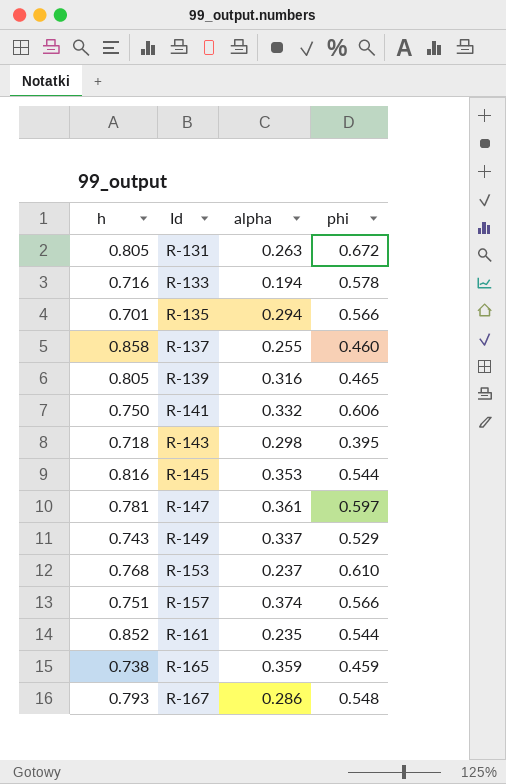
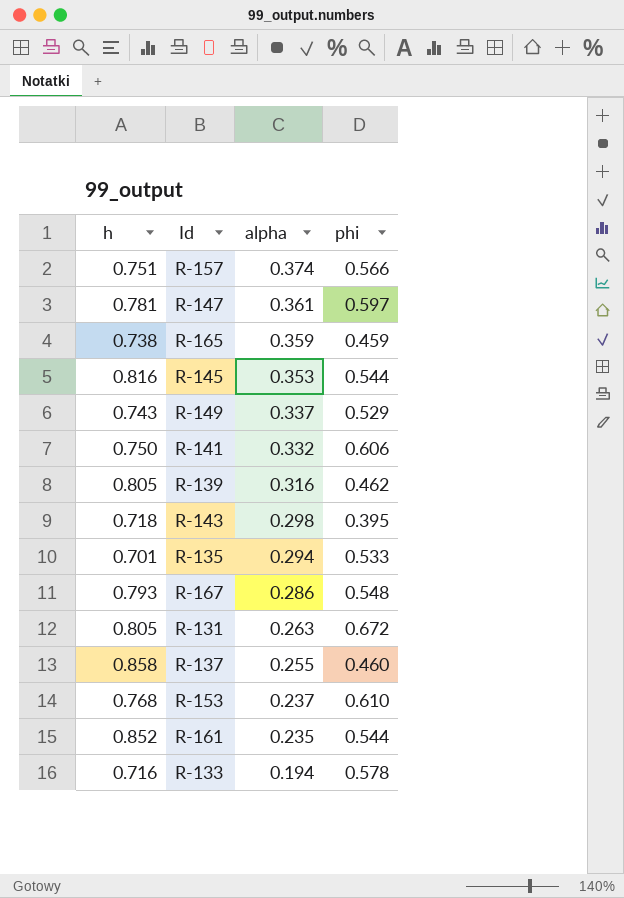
row order: Id ascending -> alpha descending
R-139 | phi: 0.465 -> 0.462
R-135 | phi: 0.566 -> 0.533

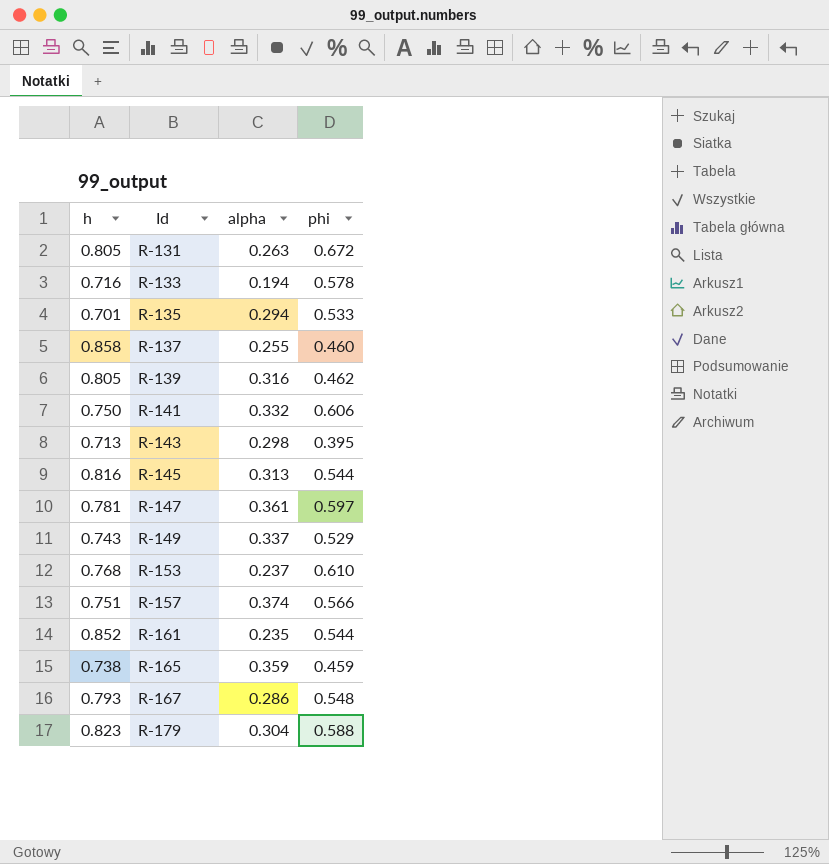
row order: alpha descending -> Id ascending
R-143 | h: 0.718 -> 0.713
R-145 | alpha: 0.353 -> 0.313
row R-179: none -> 0.823 | 0.304 | 0.588

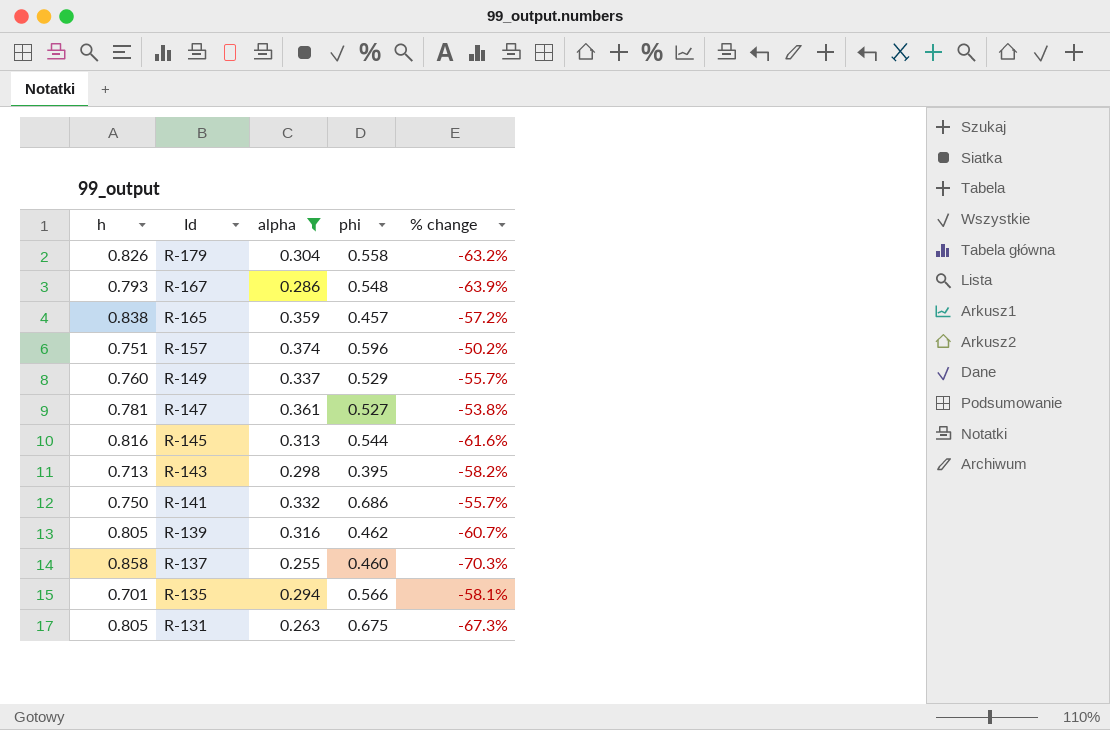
filter: none -> alpha >= 0.255
row order: Id ascending -> Id descending
column % change | formula: none -> ([alpha] - [h]) / [h]
R-179 | h: 0.823 -> 0.826
R-179 | phi: 0.588 -> 0.558
R-165 | h: 0.738 -> 0.838
R-165 | phi: 0.459 -> 0.457
R-157 | phi: 0.566 -> 0.596
R-149 | h: 0.743 -> 0.760
R-147 | phi: 0.597 -> 0.527
R-141 | phi: 0.606 -> 0.686
R-135 | phi: 0.533 -> 0.566
R-131 | phi: 0.672 -> 0.675

